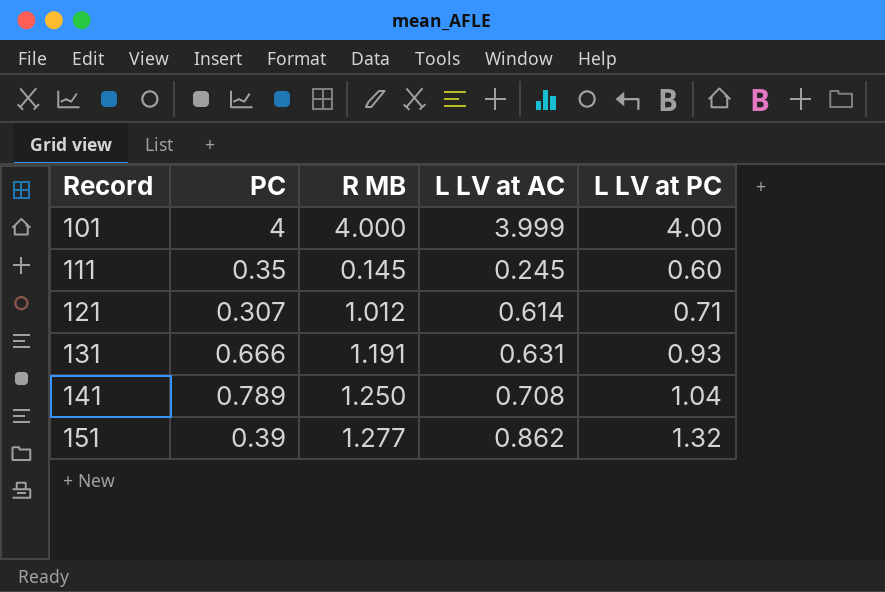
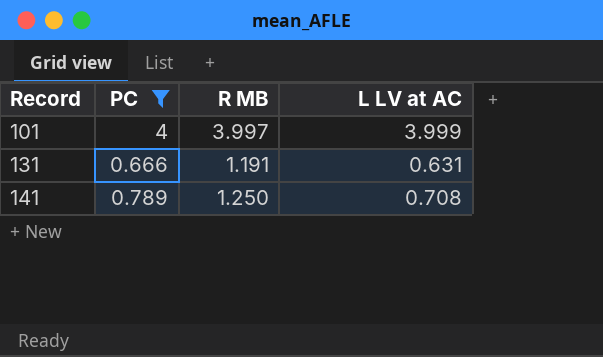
filter: none -> PC >= 0.666
column L LV at PC | position: 5 -> none
101 | R MB: 4.000 -> 3.997

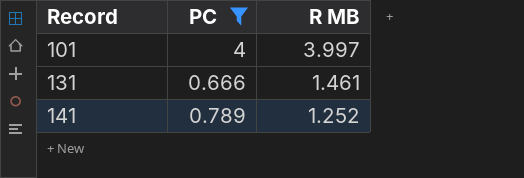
column L LV at AC | position: 4 -> none
131 | R MB: 1.191 -> 1.461
141 | R MB: 1.250 -> 1.252

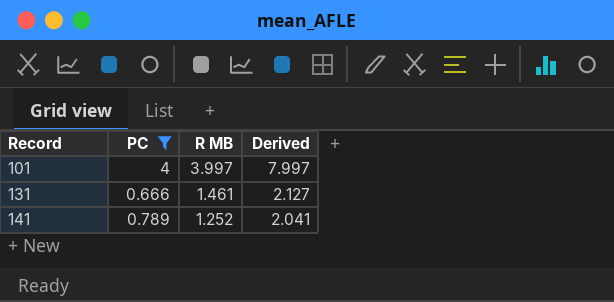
column Derived | formula: none -> [PC] + [R MB]

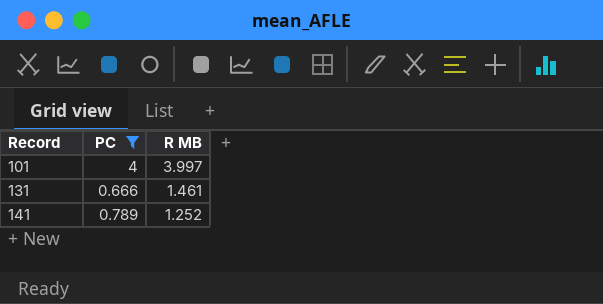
column Derived | formula: [PC] + [R MB] -> none

